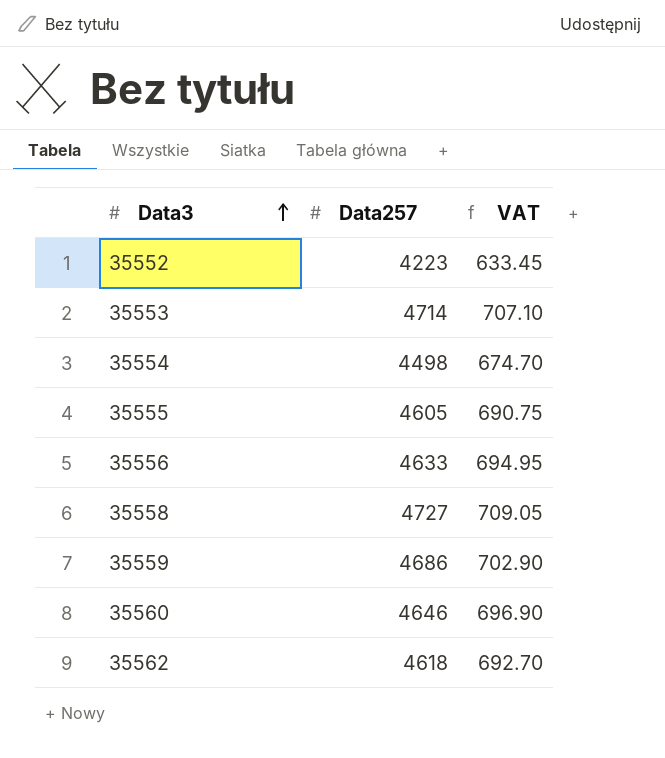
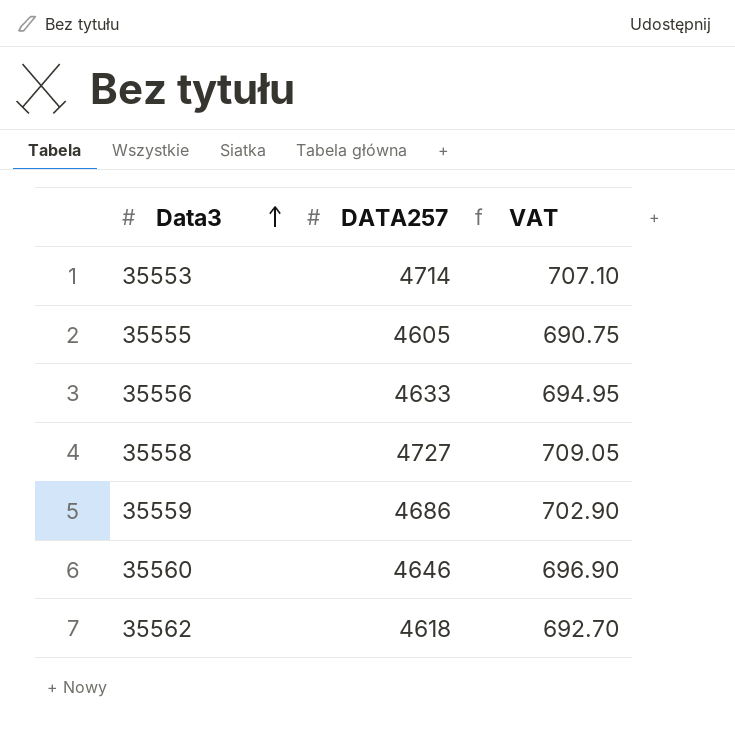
column name: Data257 -> DATA257
row 35552: 4223 | 633.45 -> none
row 35554: 4498 | 674.70 -> none

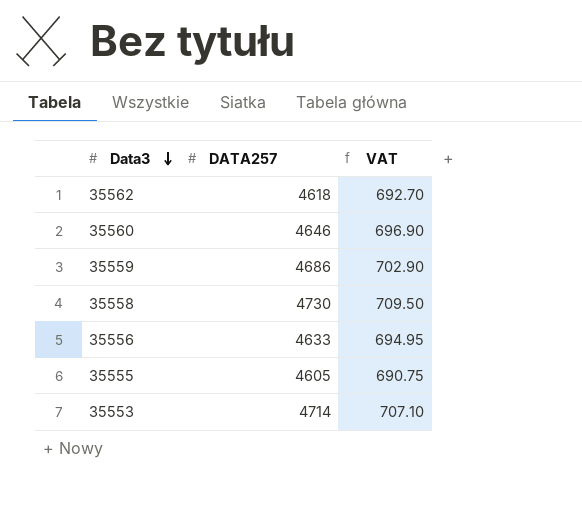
row order: Data3 ascending -> Data3 descending
35558 | DATA257: 4727 -> 4730
35558 | VAT: 709.05 -> 709.50

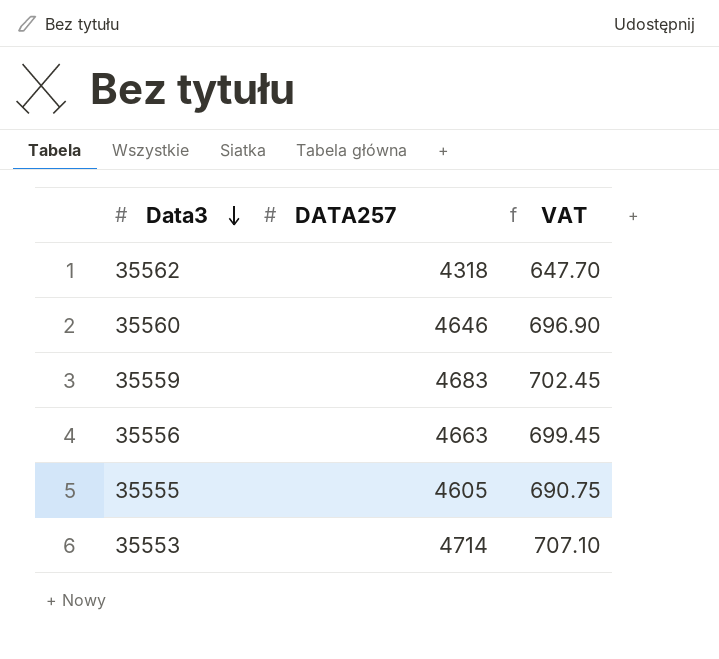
row 35558: 4730 | 709.50 -> none
35562 | DATA257: 4618 -> 4318
35562 | VAT: 692.70 -> 647.70
35559 | DATA257: 4686 -> 4683
35559 | VAT: 702.90 -> 702.45
35556 | DATA257: 4633 -> 4663
35556 | VAT: 694.95 -> 699.45

